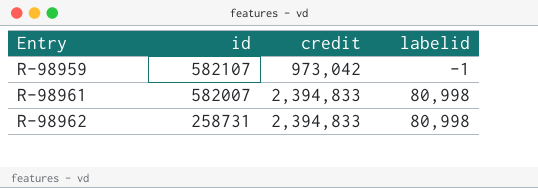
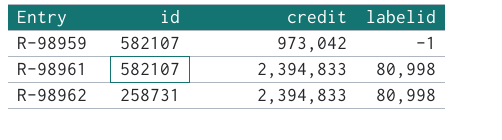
R-98961 | id: 582007 -> 582107

